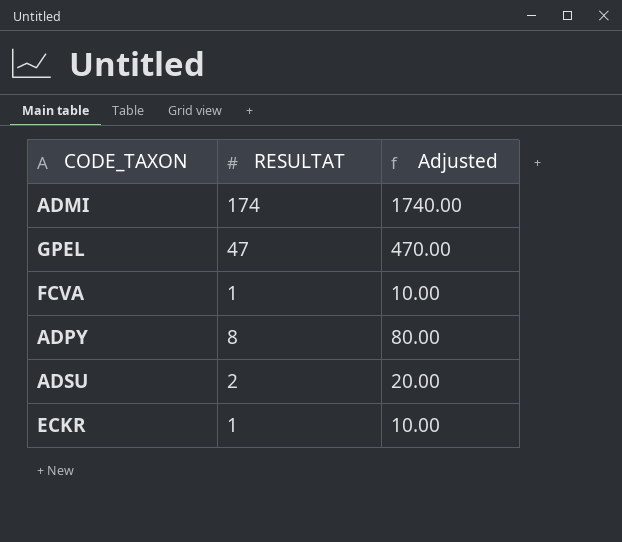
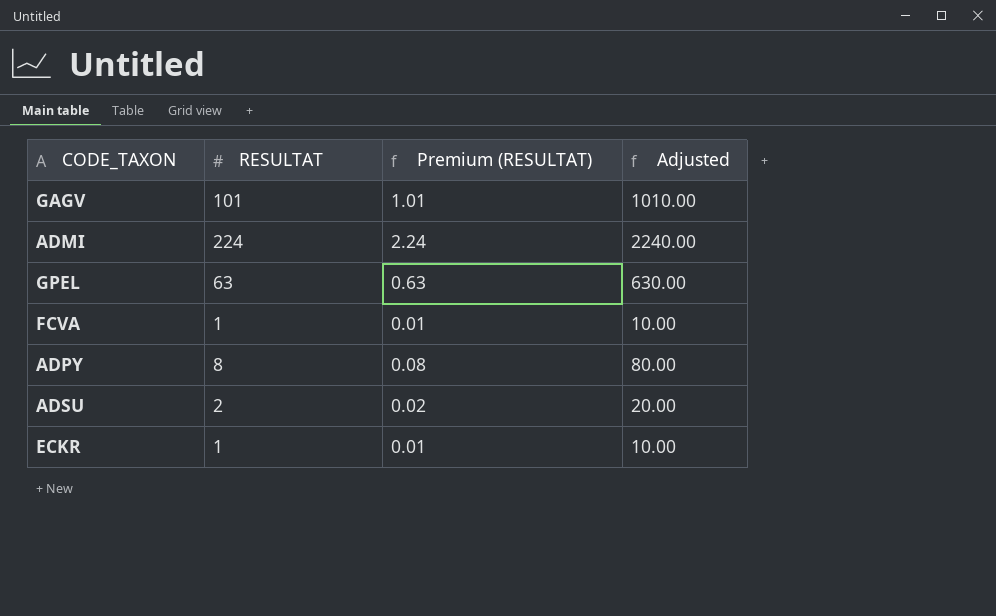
column Premium (RESULTAT) | formula: none -> [RESULTAT] * 0.01
row GAGV: none -> 101 | 1.01 | 1010.00
ADMI | RESULTAT: 174 -> 224
ADMI | Adjusted: 1740.00 -> 2240.00
GPEL | RESULTAT: 47 -> 63
GPEL | Adjusted: 470.00 -> 630.00

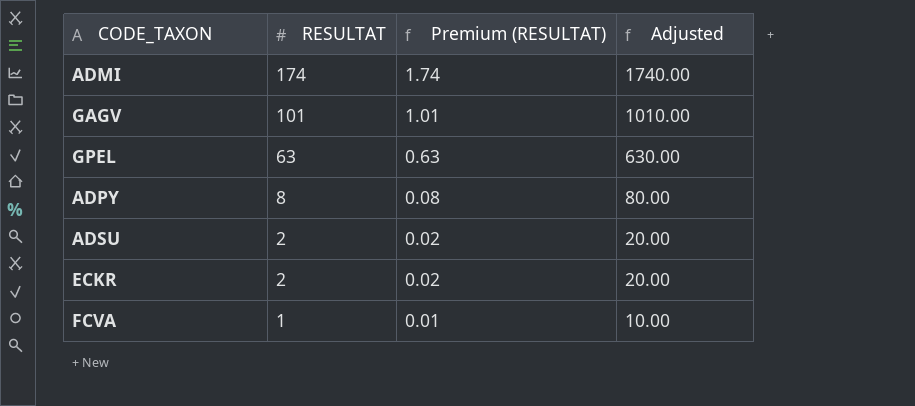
row order: none -> RESULTAT descending
ADMI | RESULTAT: 224 -> 174
ADMI | Premium (RESULTAT): 2.24 -> 1.74
ADMI | Adjusted: 2240.00 -> 1740.00
ECKR | RESULTAT: 1 -> 2
ECKR | Premium (RESULTAT): 0.01 -> 0.02
ECKR | Adjusted: 10.00 -> 20.00

